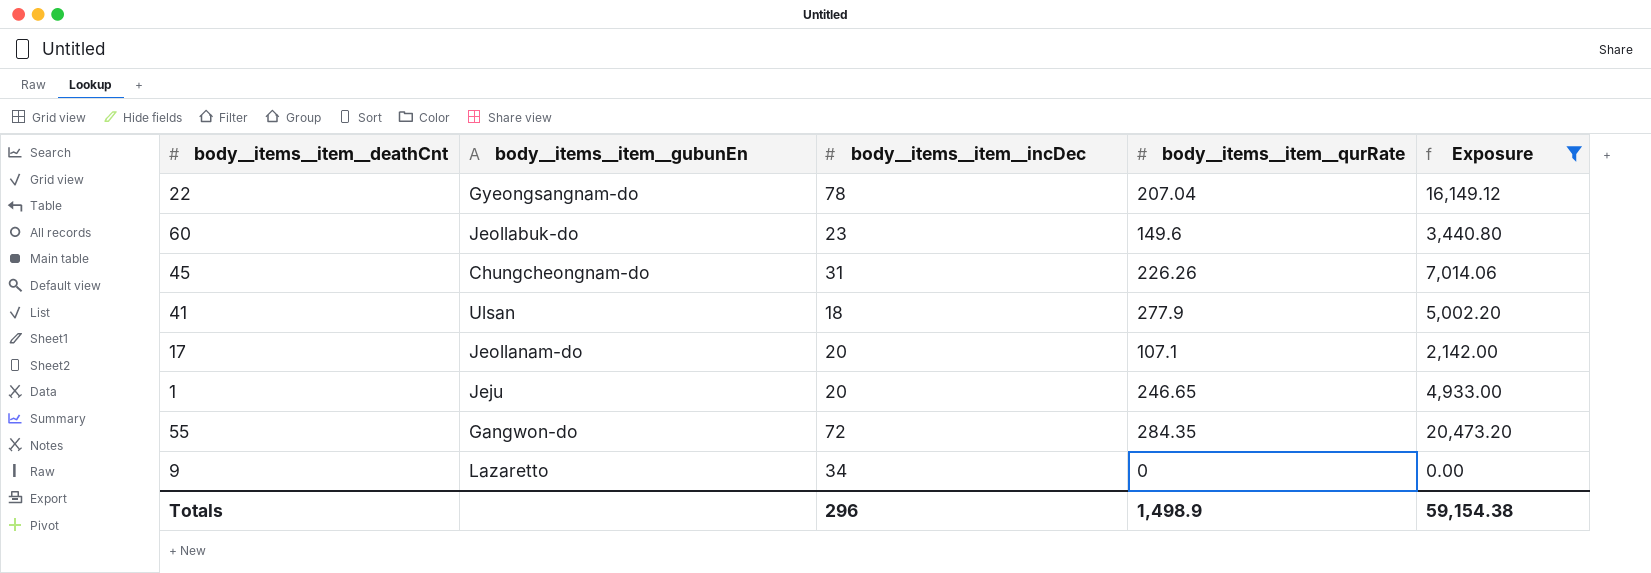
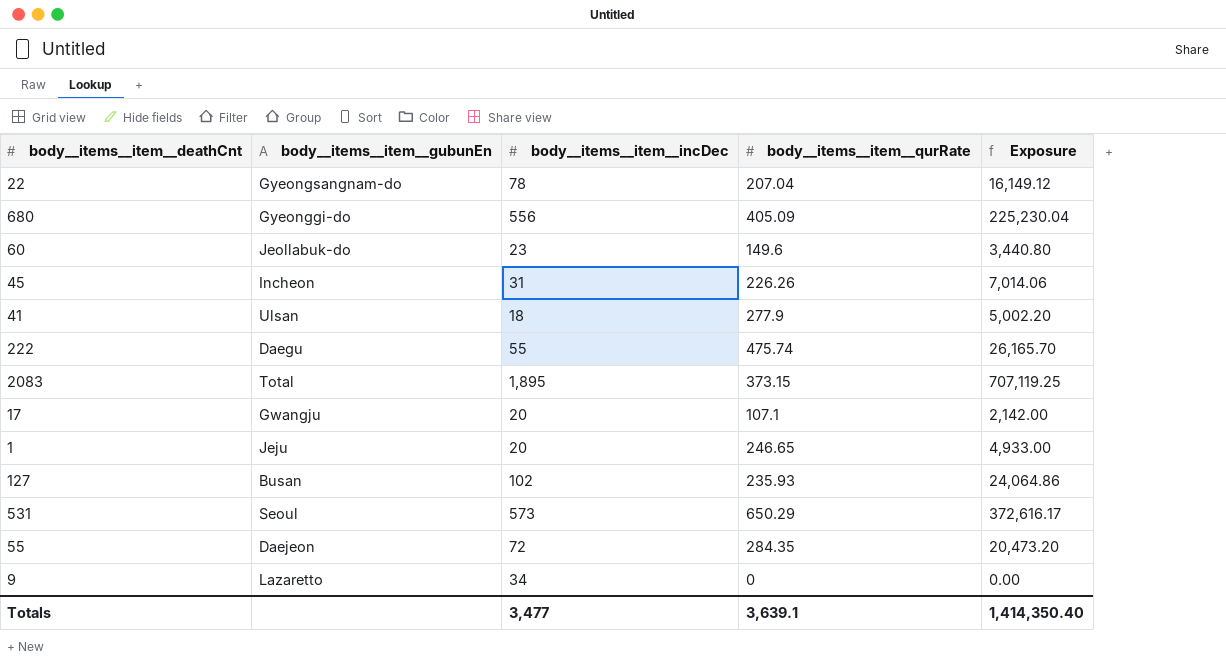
filter: Exposure <= 20,473.20 -> none
45 | body__items__item__gubunEn: Chungcheongnam-do -> Incheon
17 | body__items__item__gubunEn: Jeollanam-do -> Gwangju
55 | body__items__item__gubunEn: Gangwon-do -> Daejeon
Totals | body__items__item__incDec: 296 -> 3,477
Totals | body__items__item__qurRate: 1,498.9 -> 3,639.1
Totals | Exposure: 59,154.38 -> 1,414,350.40

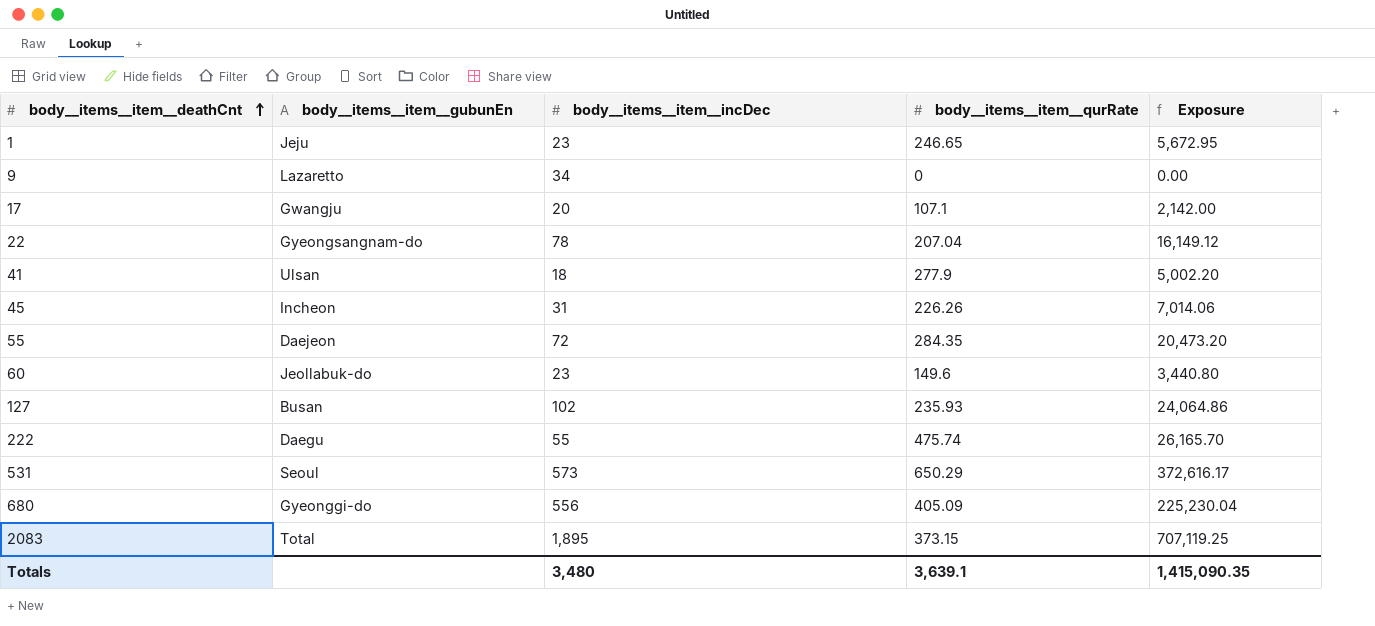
row order: none -> body__items__item__deathCnt ascending
1 | body__items__item__incDec: 20 -> 23
1 | Exposure: 4,933.00 -> 5,672.95
Totals | body__items__item__incDec: 3,477 -> 3,480
Totals | Exposure: 1,414,350.40 -> 1,415,090.35

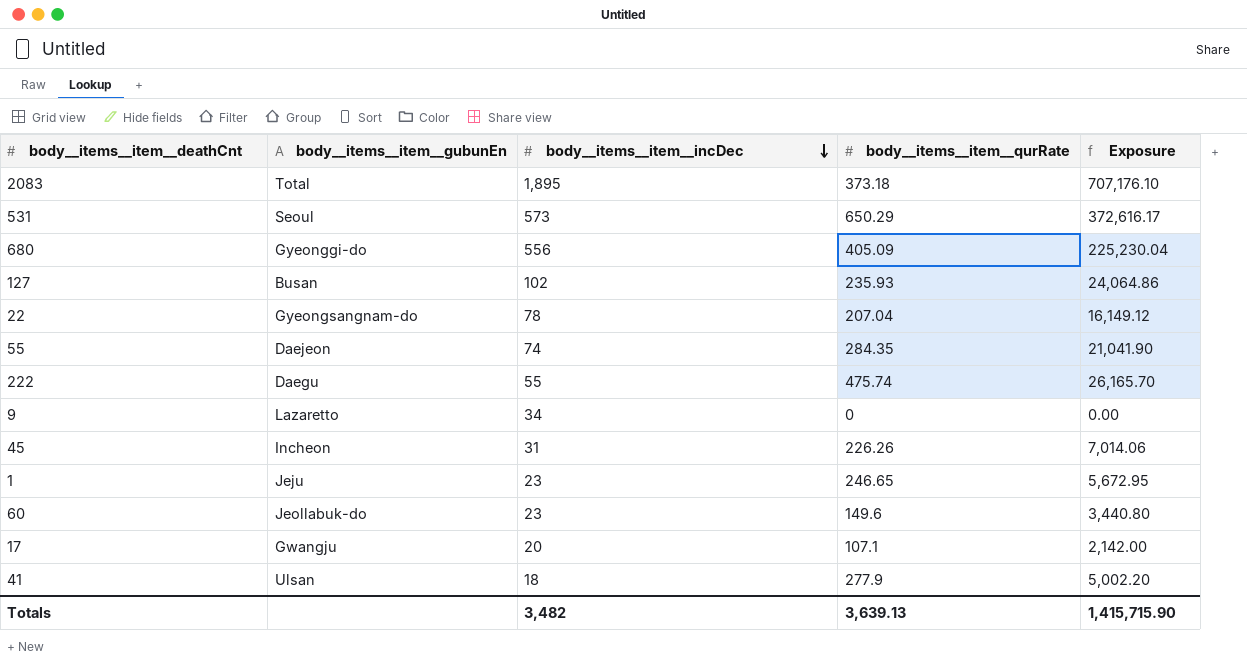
row order: body__items__item__deathCnt ascending -> body__items__item__incDec descending
2083 | body__items__item__qurRate: 373.15 -> 373.18
2083 | Exposure: 707,119.25 -> 707,176.10
55 | body__items__item__incDec: 72 -> 74
55 | Exposure: 20,473.20 -> 21,041.90
Totals | body__items__item__incDec: 3,480 -> 3,482
Totals | body__items__item__qurRate: 3,639.1 -> 3,639.13
Totals | Exposure: 1,415,090.35 -> 1,415,715.90

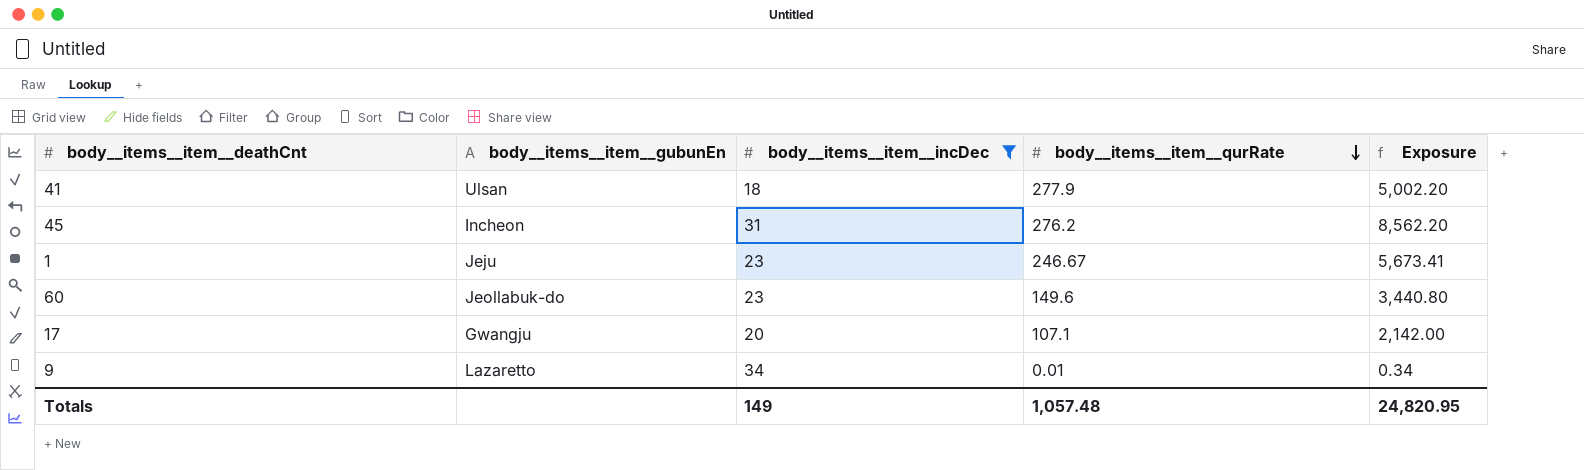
filter: none -> body__items__item__incDec <= 34
row order: body__items__item__incDec descending -> body__items__item__qurRate descending
45 | body__items__item__qurRate: 226.26 -> 276.2
45 | Exposure: 7,014.06 -> 8,562.20
1 | body__items__item__qurRate: 246.65 -> 246.67
1 | Exposure: 5,672.95 -> 5,673.41
9 | body__items__item__qurRate: 0 -> 0.01
9 | Exposure: 0.00 -> 0.34
Totals | body__items__item__incDec: 3,482 -> 149
Totals | body__items__item__qurRate: 3,639.13 -> 1,057.48
Totals | Exposure: 1,415,715.90 -> 24,820.95

